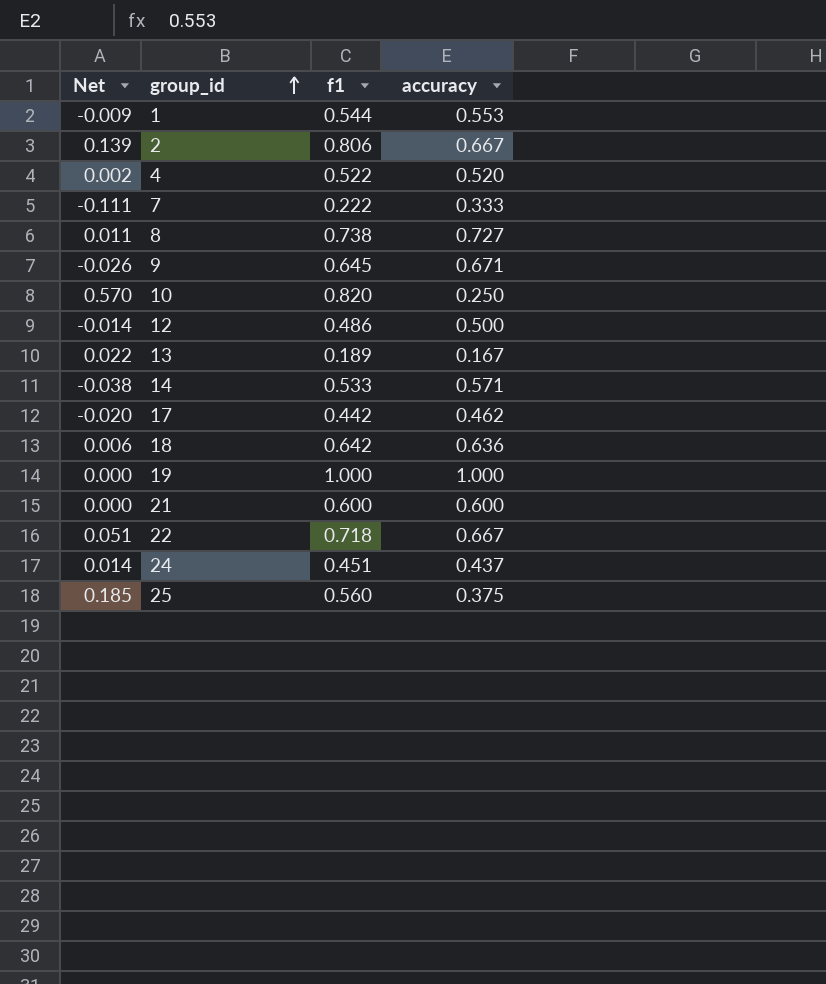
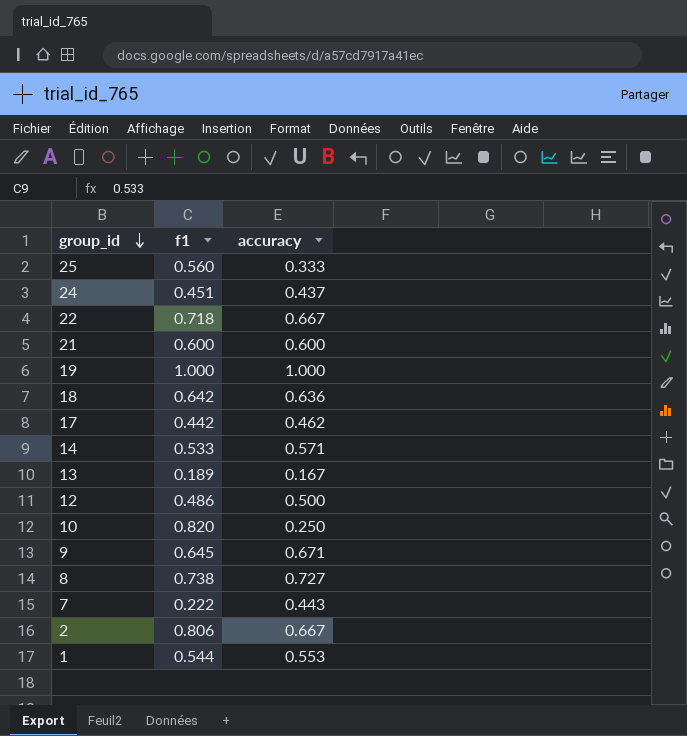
row order: group_id ascending -> group_id descending
column Net | formula: [f1] - [accuracy] -> none
row 4: 0.002 | 0.522 | 0.520 -> none
25 | accuracy: 0.375 -> 0.333
7 | accuracy: 0.333 -> 0.443

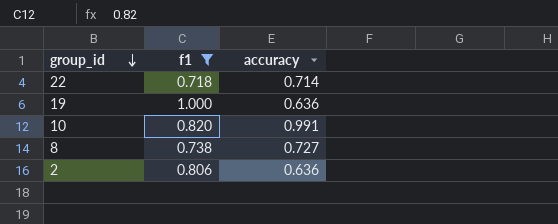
filter: none -> f1 >= 0.718
22 | accuracy: 0.667 -> 0.714
19 | accuracy: 1.000 -> 0.636
10 | accuracy: 0.250 -> 0.991
2 | accuracy: 0.667 -> 0.636

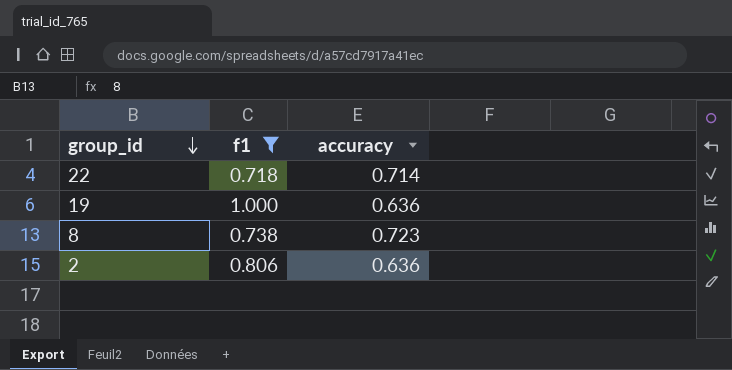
row 10: 0.820 | 0.991 -> none
8 | accuracy: 0.727 -> 0.723

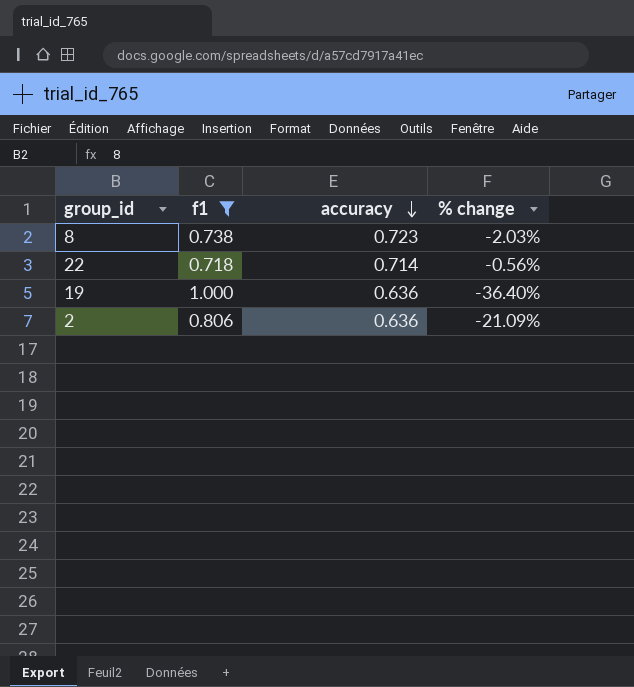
row order: group_id descending -> accuracy descending
column % change | formula: none -> ([accuracy] - [f1]) / [f1]

